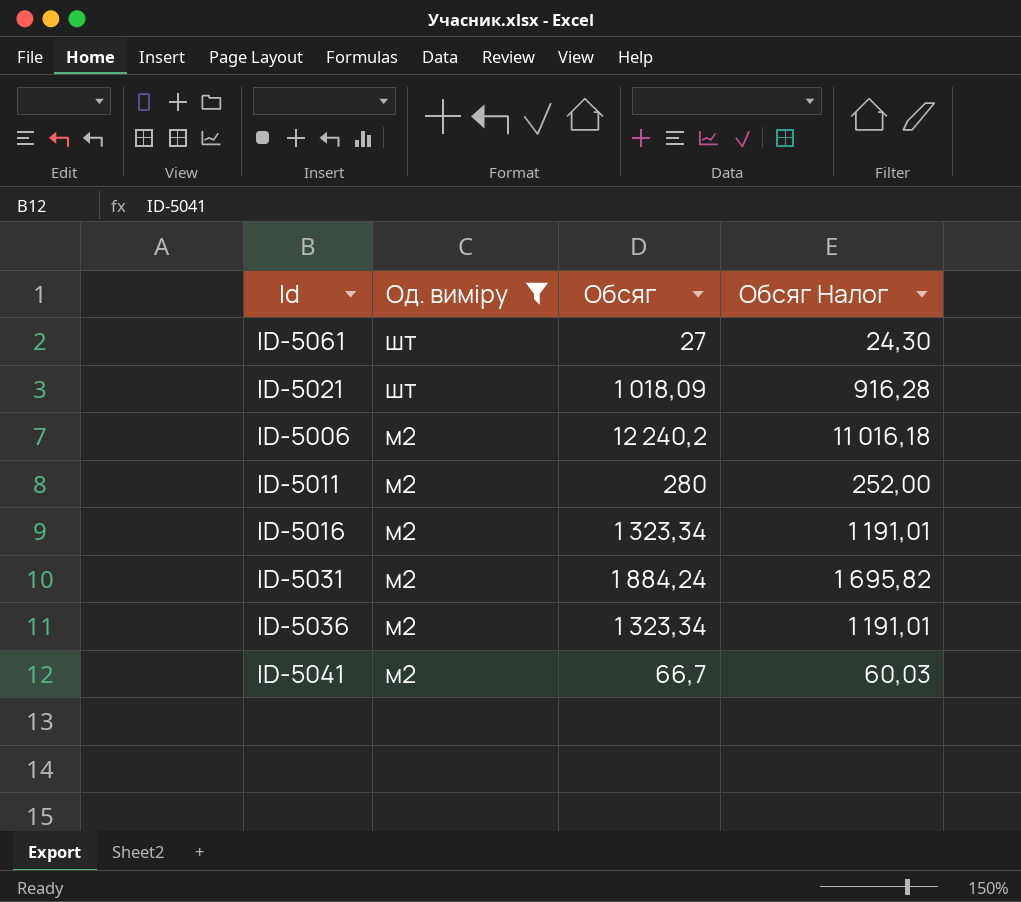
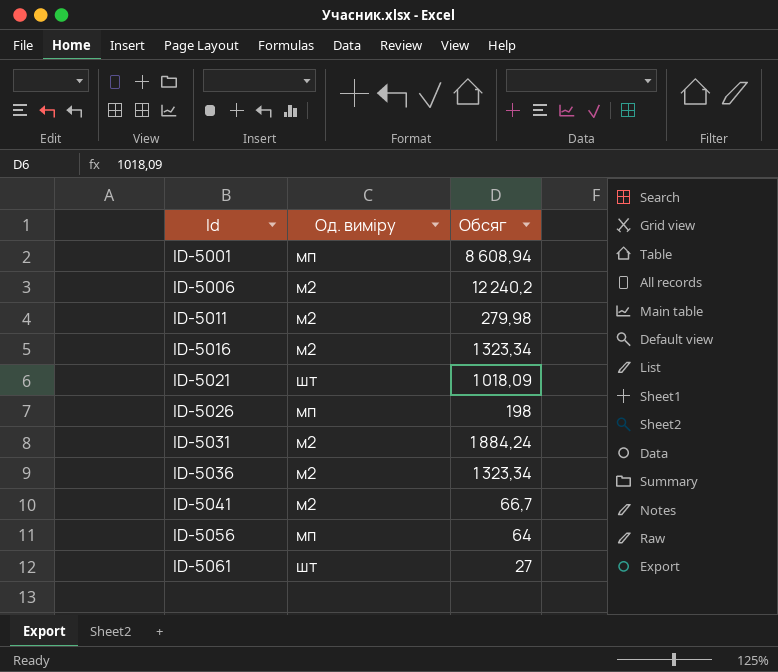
filter: Од. виміру != мп -> none
row order: Од. виміру descending -> Id ascending
column Обсяг Налог | formula: [Обсяг] * 0,9 -> none
ID-5011 | Обсяг: 280 -> 279,98

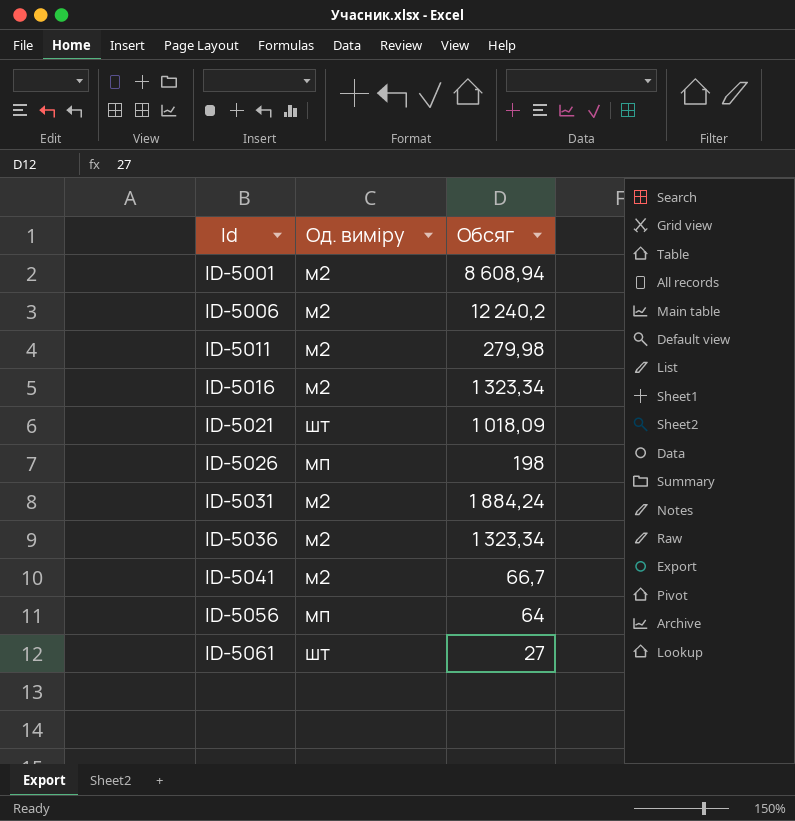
ID-5001 | Од. виміру: мп -> м2

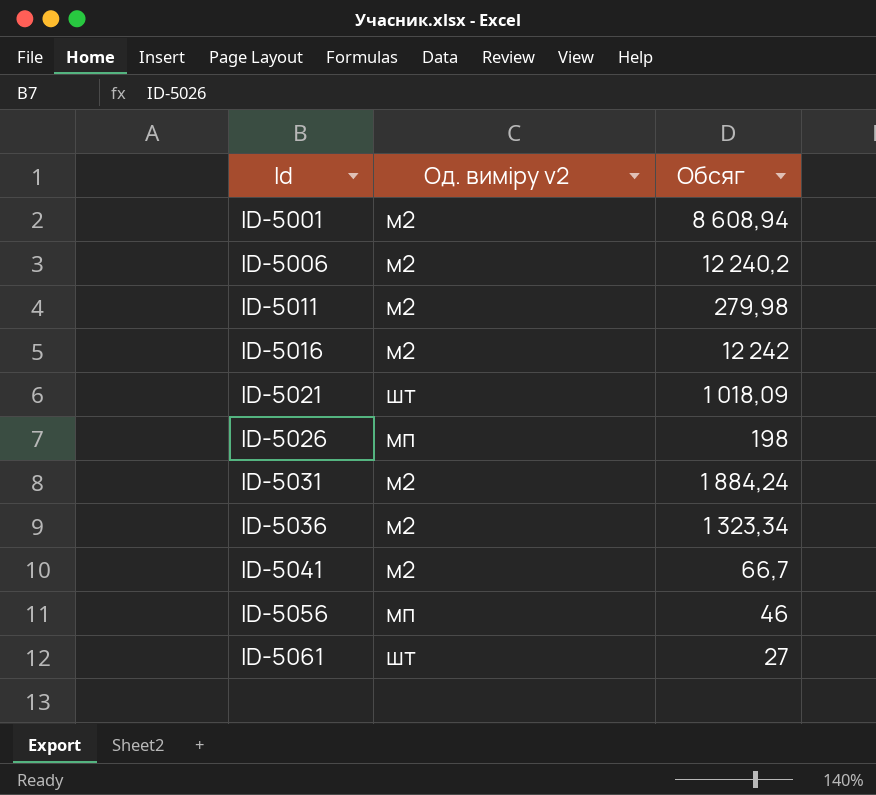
column name: Од. виміру -> Од. виміру v2
ID-5016 | Обсяг: 1 323,34 -> 12 242
ID-5056 | Обсяг: 64 -> 46

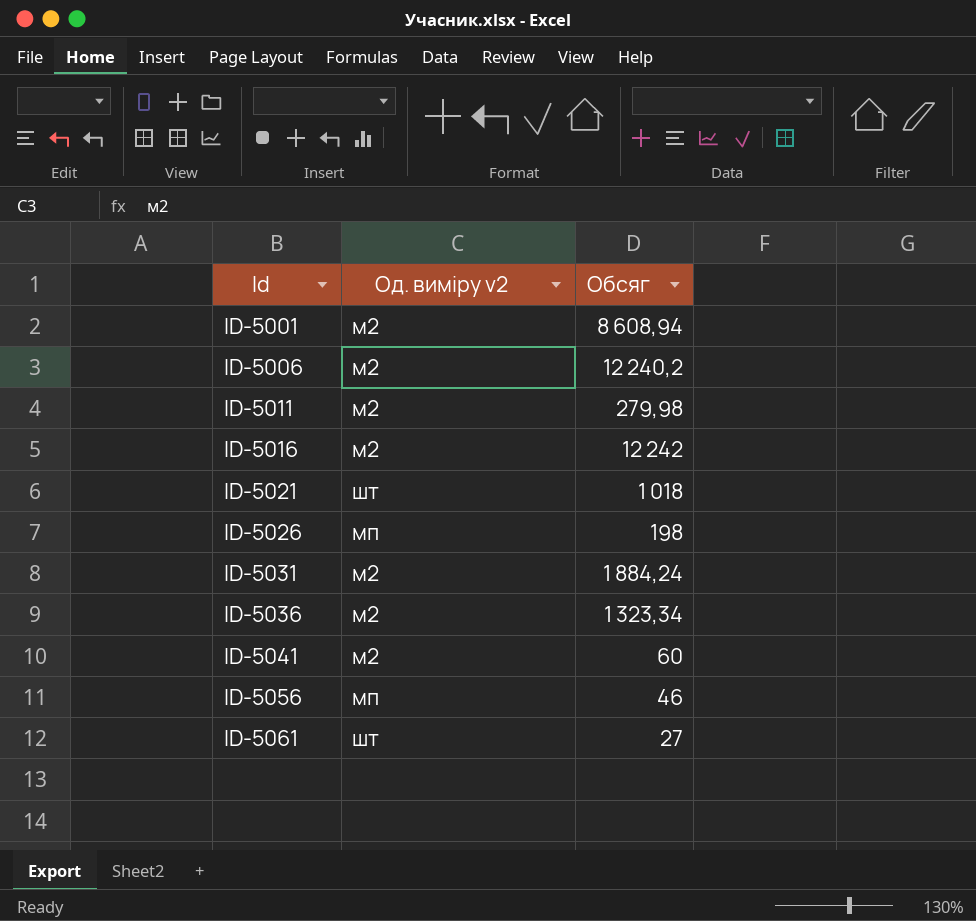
ID-5021 | Обсяг: 1 018,09 -> 1 018
ID-5041 | Обсяг: 66,7 -> 60

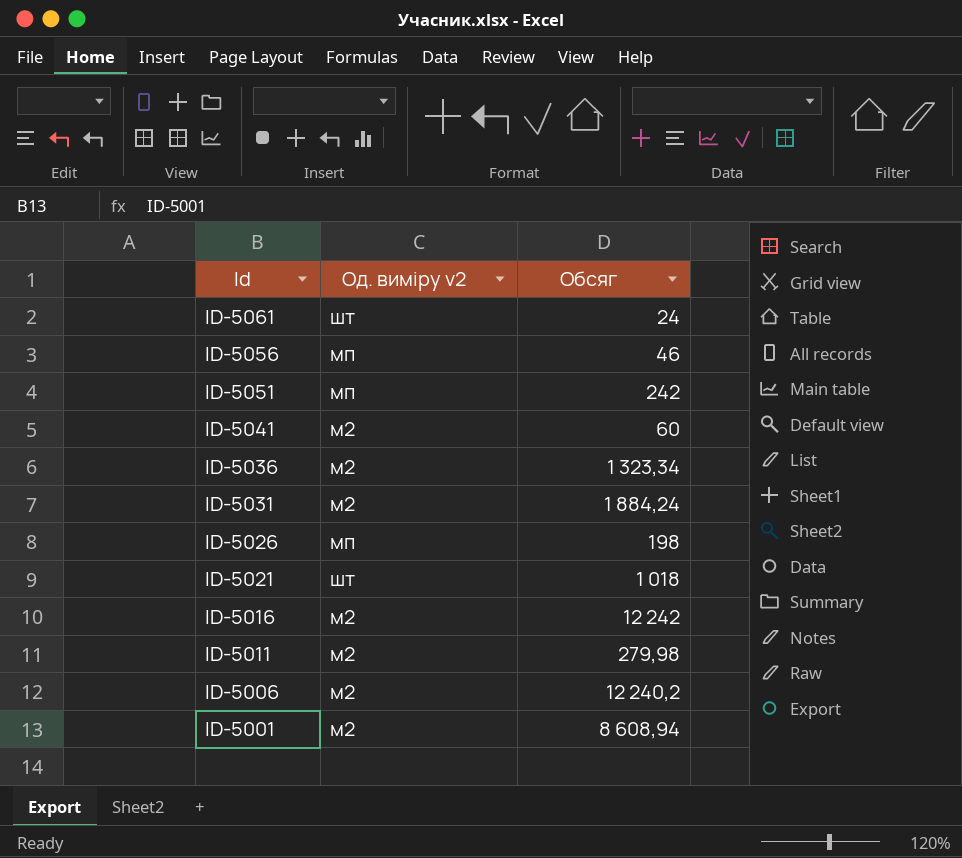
row order: Id ascending -> Id descending
ID-5061 | Обсяг: 27 -> 24
row ID-5051: none -> мп | 242

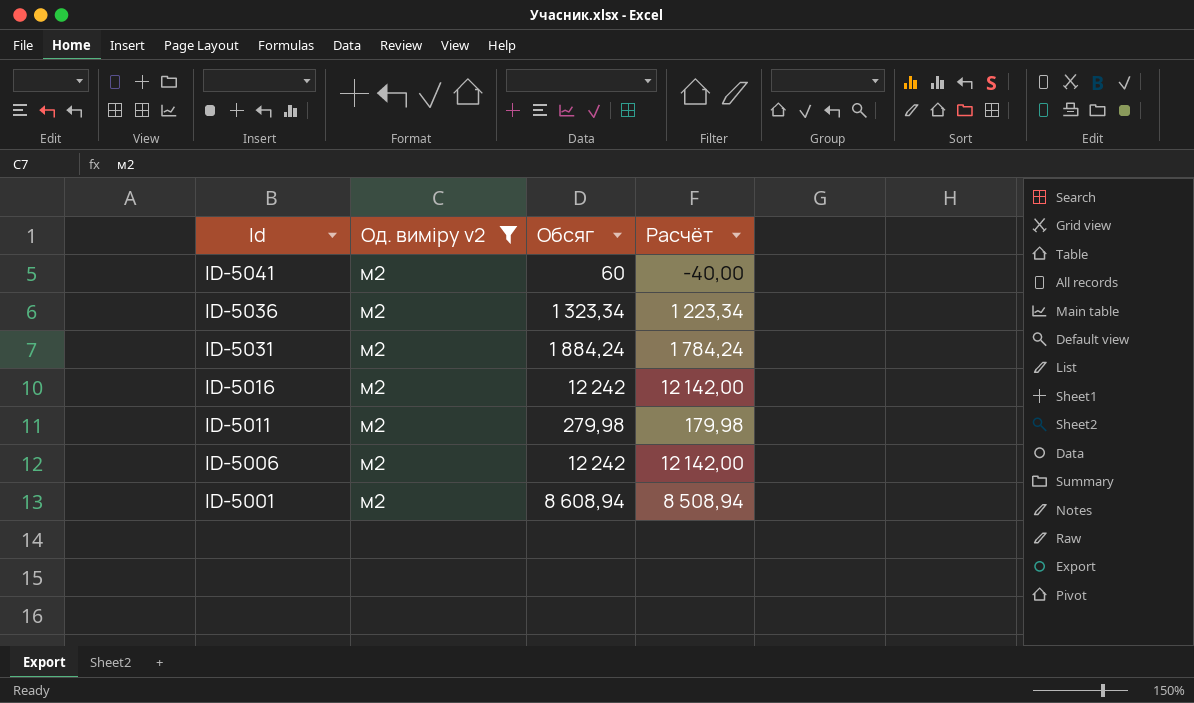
filter: none -> Од. виміру v2 = м2
column Расчёт | formula: none -> [Обсяг] - 100
ID-5006 | Обсяг: 12 240,2 -> 12 242

